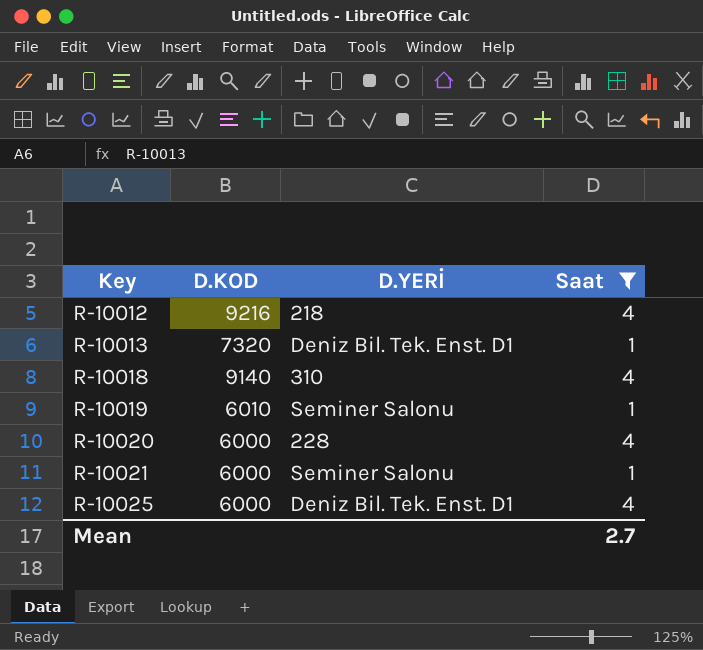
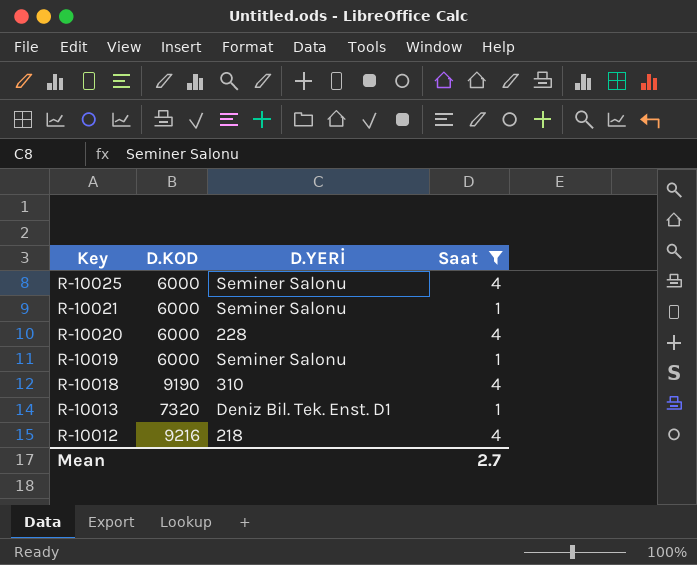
row order: Key ascending -> Key descending
R-10025 | D.YERİ: Deniz Bil. Tek. Enst. D1 -> Seminer Salonu
R-10019 | D.KOD: 6010 -> 6000
R-10018 | D.KOD: 9140 -> 9190

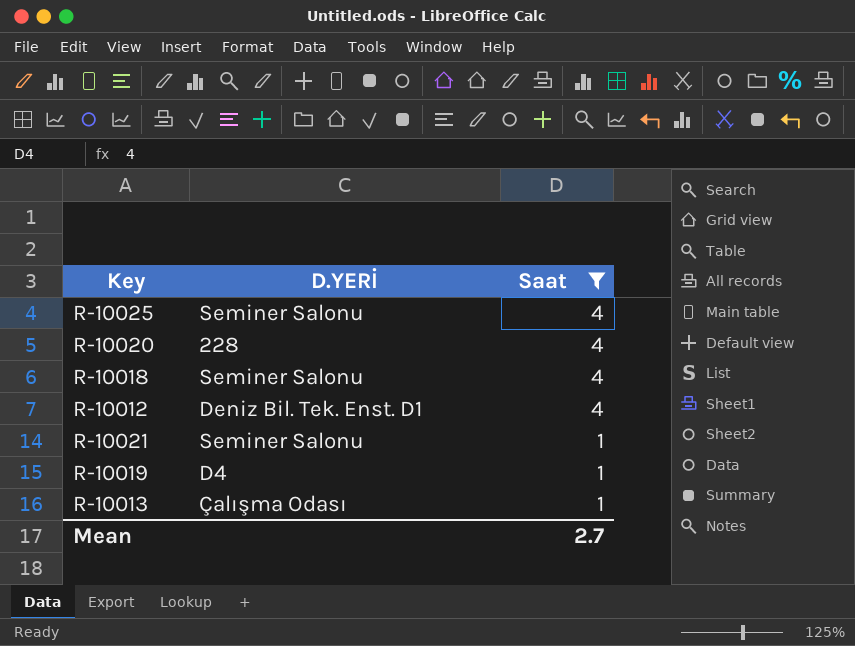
row order: Key descending -> Saat descending
column D.KOD | position: 2 -> none
R-10018 | D.YERİ: 310 -> Seminer Salonu
R-10012 | D.YERİ: 218 -> Deniz Bil. Tek. Enst. D1
R-10019 | D.YERİ: Seminer Salonu -> D4
R-10013 | D.YERİ: Deniz Bil. Tek. Enst. D1 -> Çalışma Odası

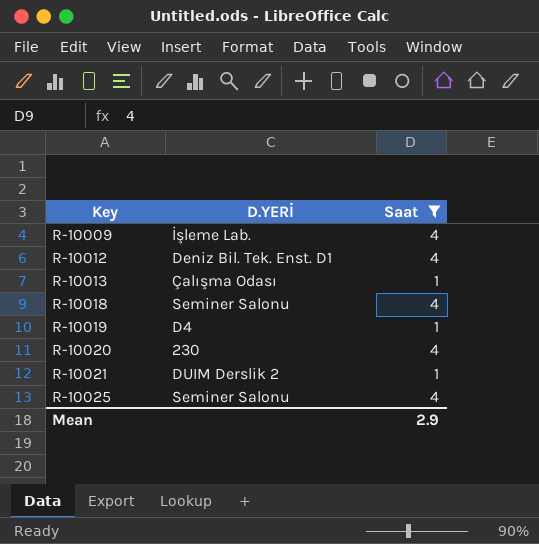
row order: Saat descending -> Key ascending
row R-10009: none -> İşleme Lab. | 4
R-10020 | D.YERİ: 228 -> 230
R-10021 | D.YERİ: Seminer Salonu -> DUIM Derslik 2
Mean | Saat: 2.7 -> 2.9

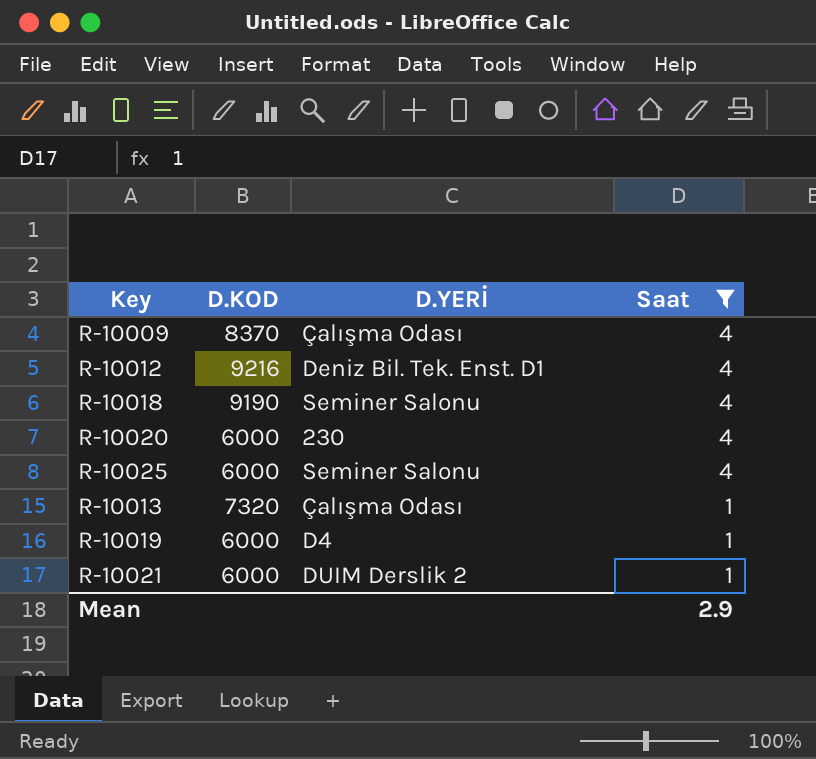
row order: Key ascending -> Saat descending
column D.KOD | position: none -> 2
R-10009 | D.YERİ: İşleme Lab. -> Çalışma Odası

